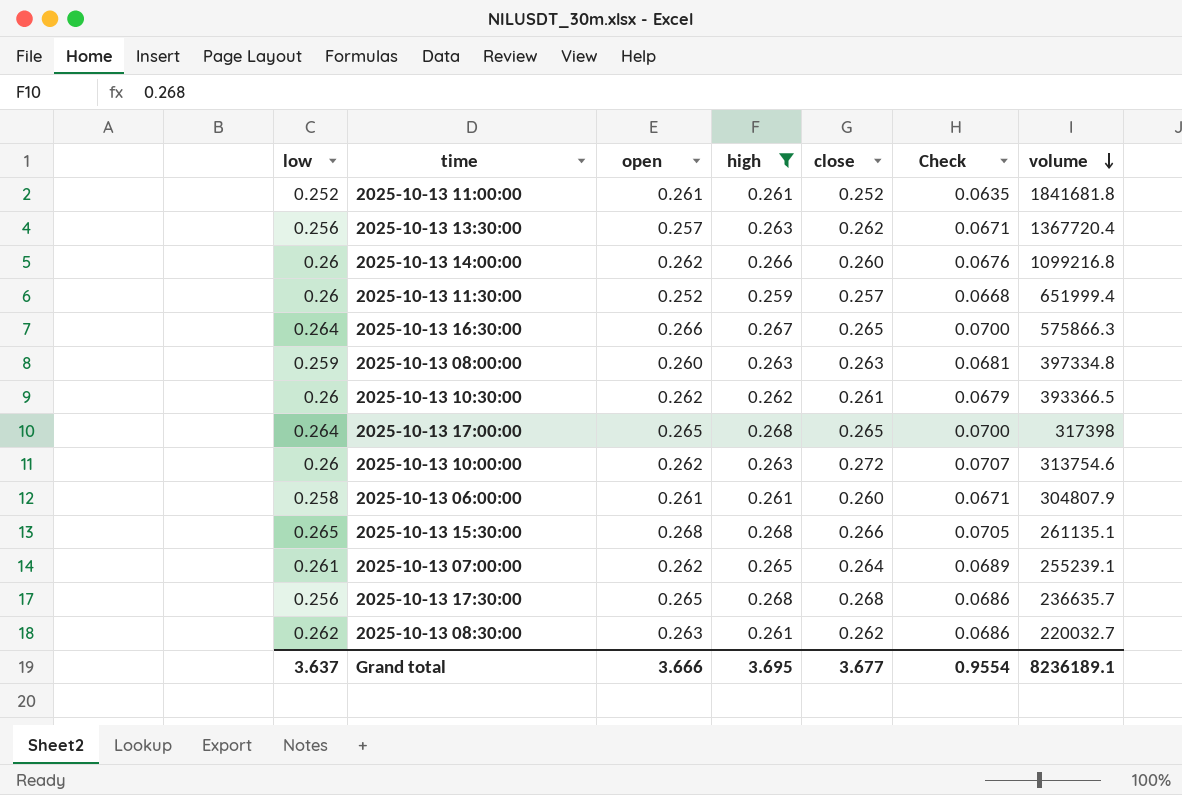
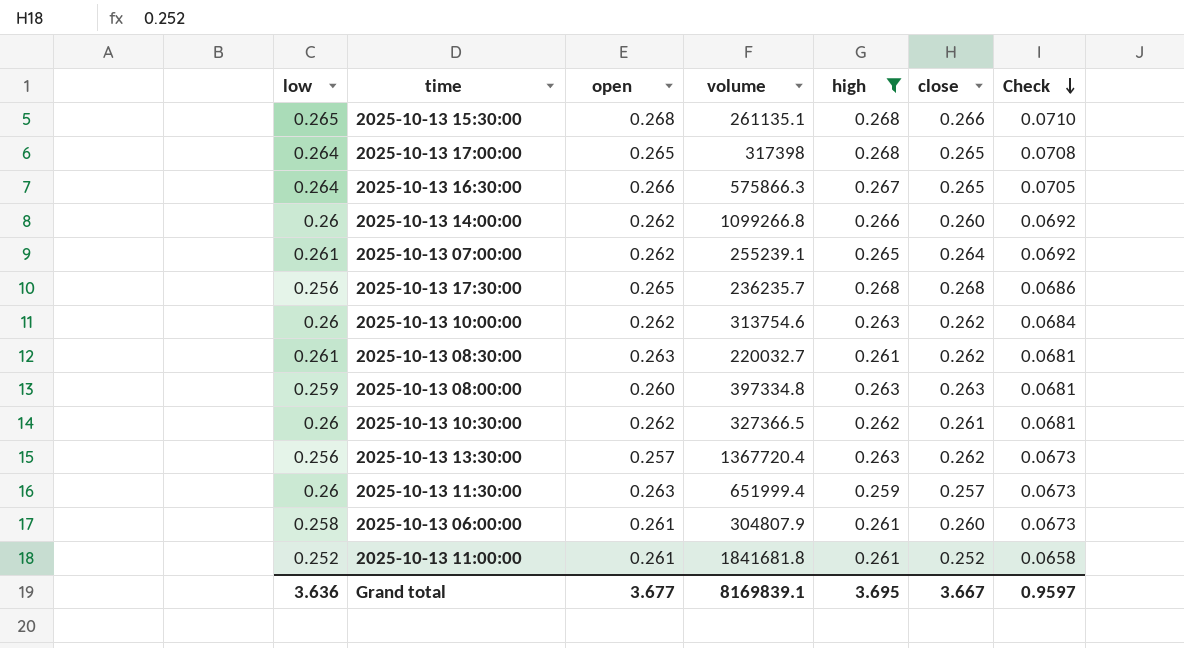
row order: volume descending -> Check descending
column volume | position: 7 -> 4
column Check | formula: [low] * [close] -> [low] * [high]
2025-10-13 14:00:00 | volume: 1099216.8 -> 1099266.8
2025-10-13 17:30:00 | volume: 236635.7 -> 236235.7
2025-10-13 10:00:00 | close: 0.272 -> 0.262
2025-10-13 08:30:00 | low: 0.262 -> 0.261
2025-10-13 10:30:00 | volume: 393366.5 -> 327366.5
2025-10-13 11:30:00 | open: 0.252 -> 0.263
Grand total | low: 3.637 -> 3.636
Grand total | open: 3.666 -> 3.677
Grand total | volume: 8236189.1 -> 8169839.1
Grand total | close: 3.677 -> 3.667
Grand total | Check: 0.9554 -> 0.9597

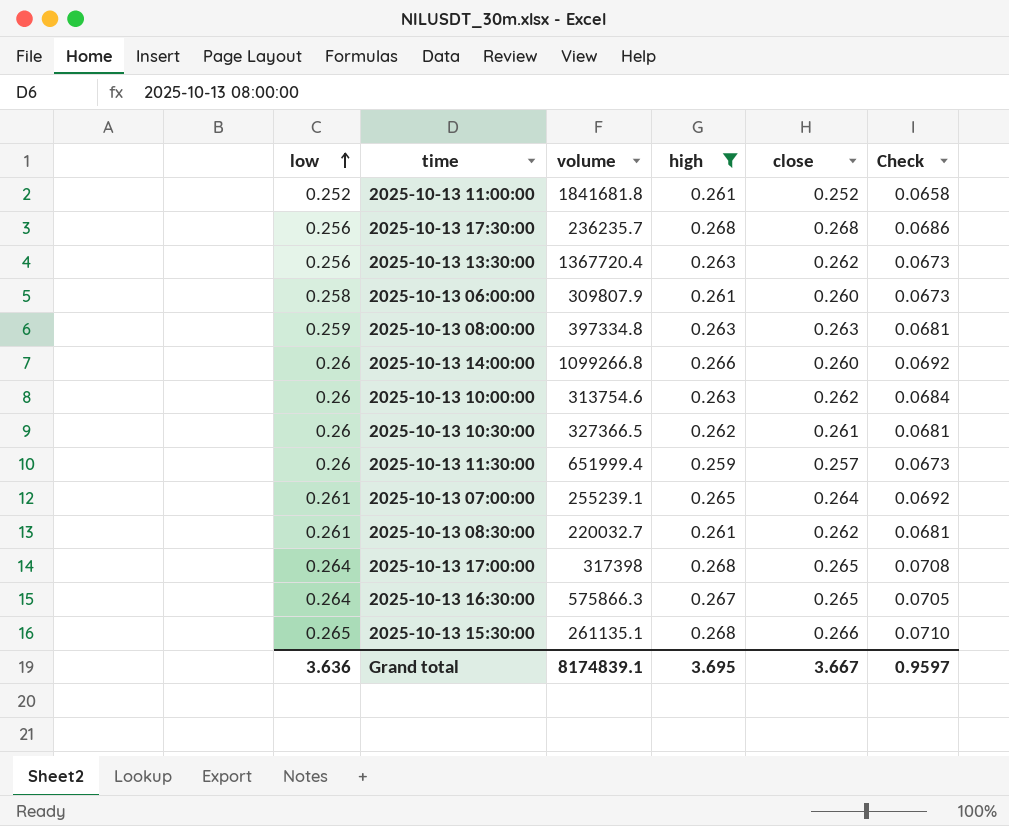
row order: Check descending -> low ascending
column open | position: 3 -> none
2025-10-13 06:00:00 | volume: 304807.9 -> 309807.9
Grand total | volume: 8169839.1 -> 8174839.1

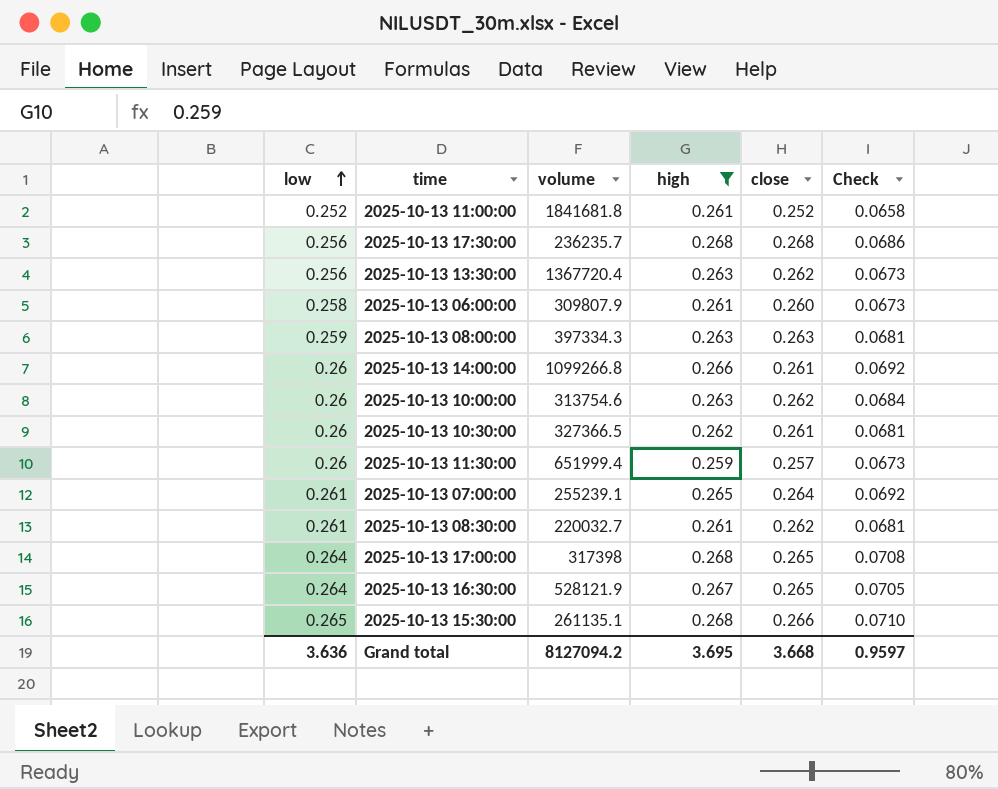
2025-10-13 08:00:00 | volume: 397334.8 -> 397334.3
2025-10-13 14:00:00 | close: 0.260 -> 0.261
2025-10-13 16:30:00 | volume: 575866.3 -> 528121.9
Grand total | volume: 8174839.1 -> 8127094.2
Grand total | close: 3.667 -> 3.668

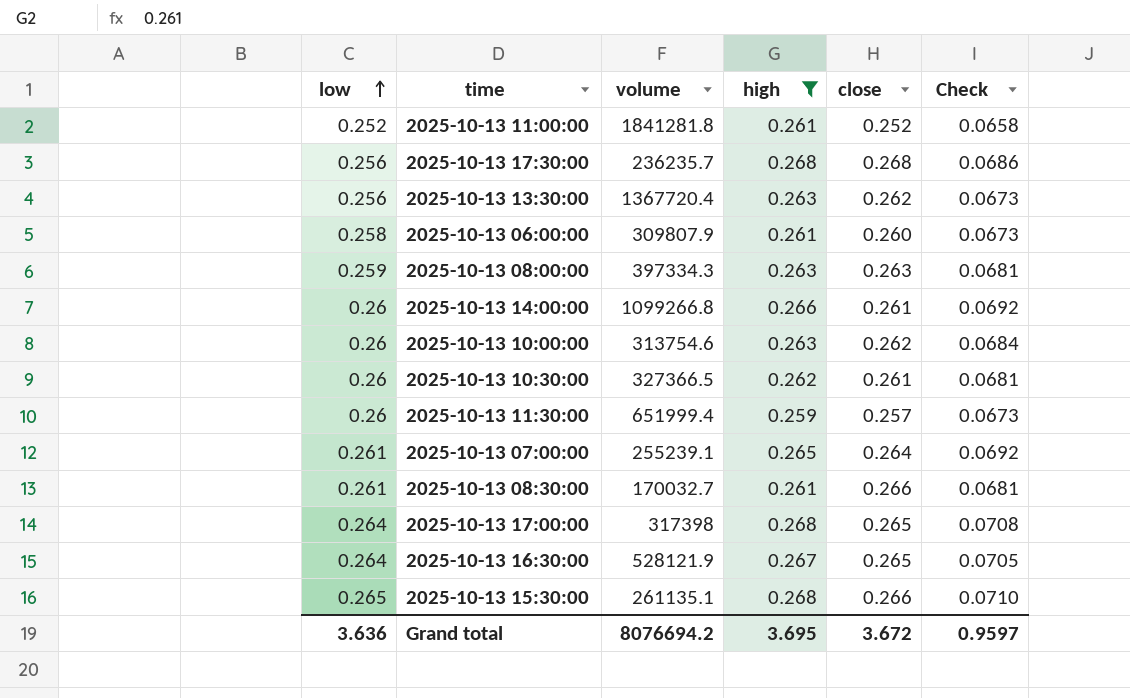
2025-10-13 11:00:00 | volume: 1841681.8 -> 1841281.8
2025-10-13 08:30:00 | volume: 220032.7 -> 170032.7
2025-10-13 08:30:00 | close: 0.262 -> 0.266
Grand total | volume: 8127094.2 -> 8076694.2
Grand total | close: 3.668 -> 3.672

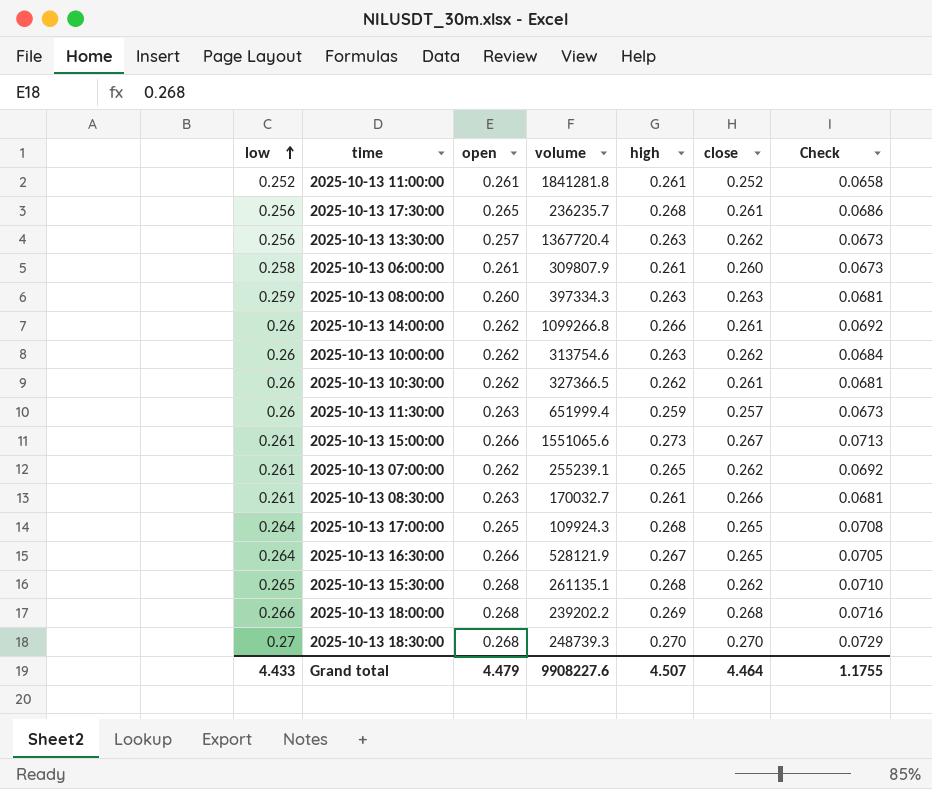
filter: high <= 0.268 -> none
column open | position: none -> 3
2025-10-13 17:30:00 | close: 0.268 -> 0.261
2025-10-13 07:00:00 | close: 0.264 -> 0.262
2025-10-13 17:00:00 | volume: 317398 -> 109924.3
2025-10-13 15:30:00 | close: 0.266 -> 0.262
Grand total | low: 3.636 -> 4.433
Grand total | volume: 8076694.2 -> 9908227.6
Grand total | high: 3.695 -> 4.507
Grand total | close: 3.672 -> 4.464
Grand total | Check: 0.9597 -> 1.1755

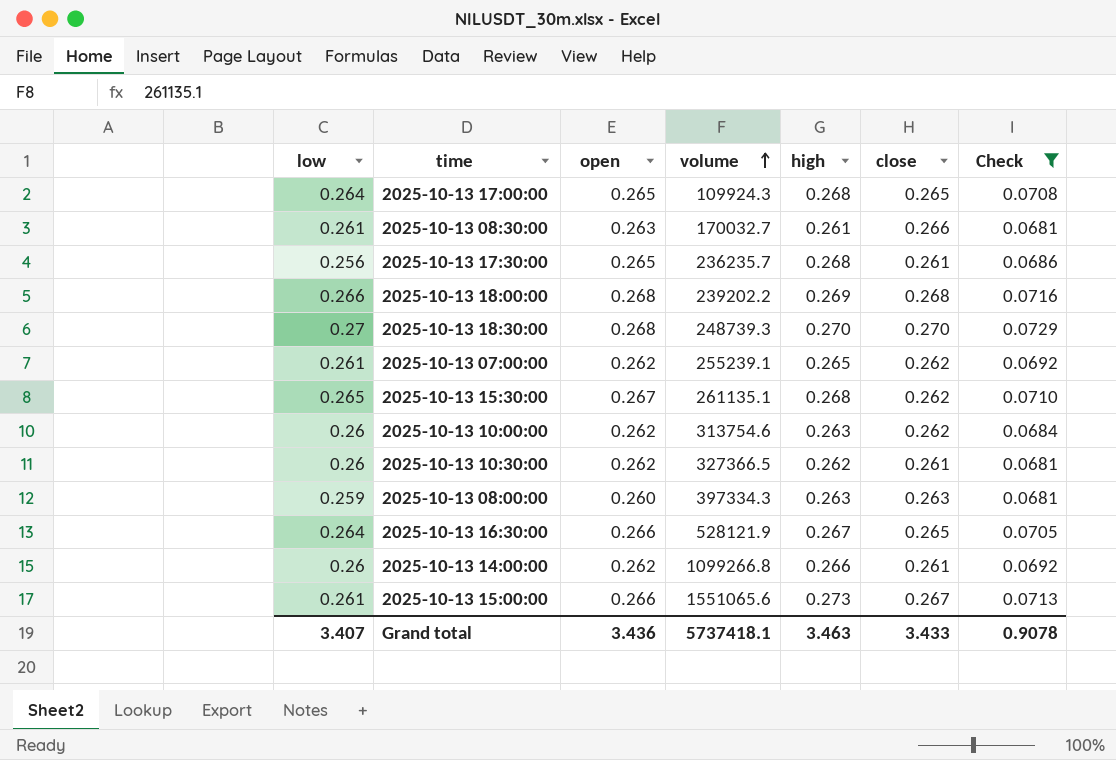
filter: none -> Check >= 0.0681
row order: low ascending -> volume ascending
2025-10-13 15:30:00 | open: 0.268 -> 0.267
Grand total | low: 4.433 -> 3.407
Grand total | open: 4.479 -> 3.436
Grand total | volume: 9908227.6 -> 5737418.1
Grand total | high: 4.507 -> 3.463
Grand total | close: 4.464 -> 3.433
Grand total | Check: 1.1755 -> 0.9078

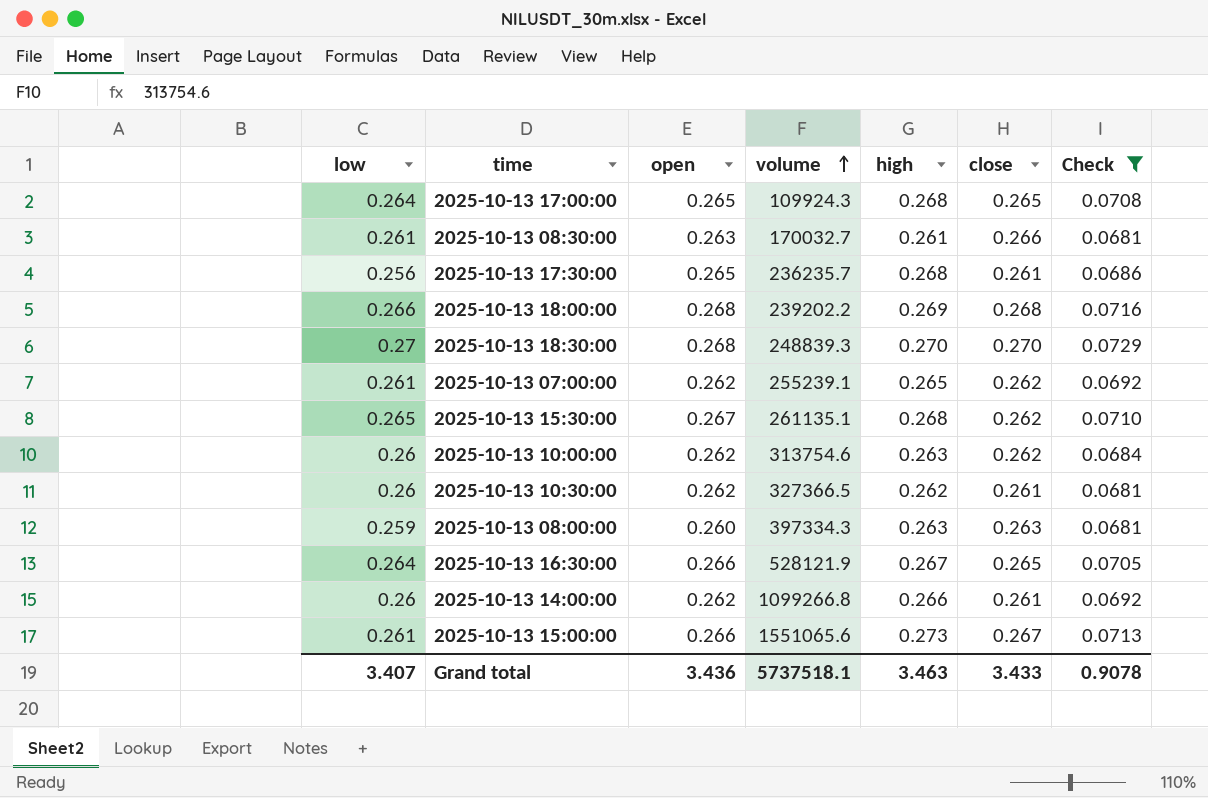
2025-10-13 18:30:00 | volume: 248739.3 -> 248839.3
Grand total | volume: 5737418.1 -> 5737518.1

